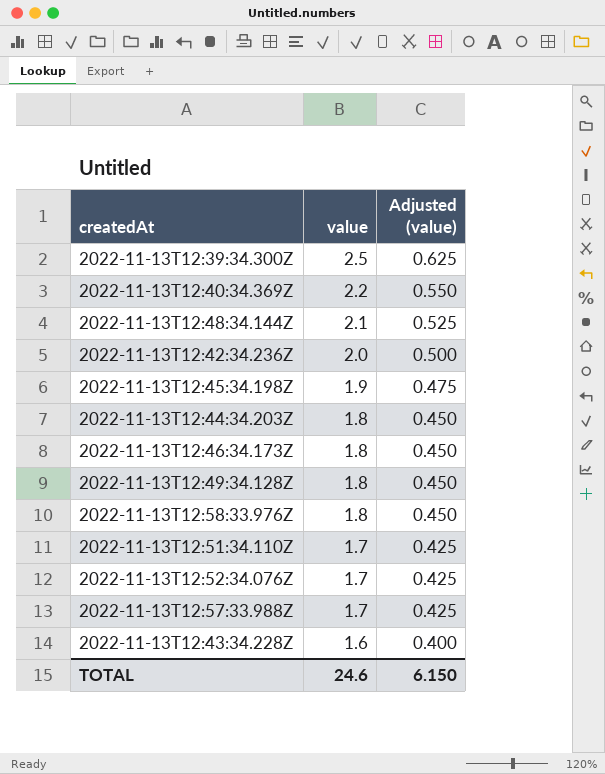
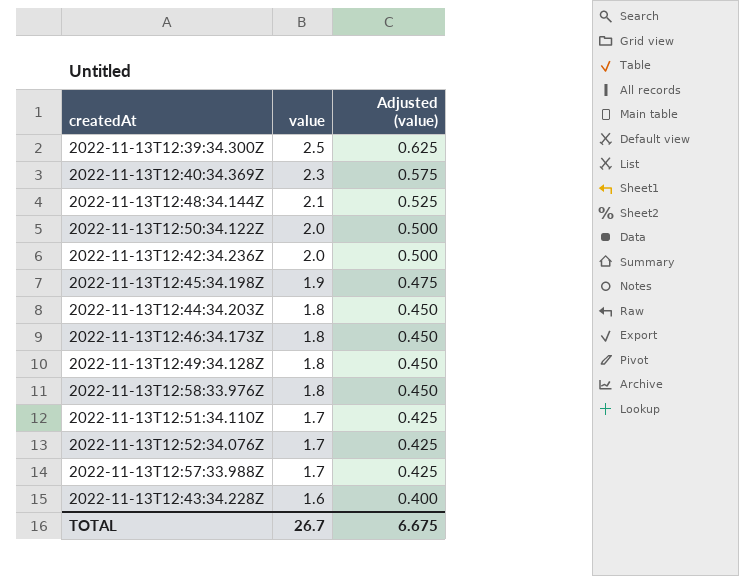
2022-11-13T12:40:34.369Z | value: 2.2 -> 2.3
2022-11-13T12:40:34.369Z | Adjusted (value): 0.550 -> 0.575
row 2022-11-13T12:50:34.122Z: none -> 2.0 | 0.500
TOTAL | value: 24.6 -> 26.7
TOTAL | Adjusted (value): 6.150 -> 6.675

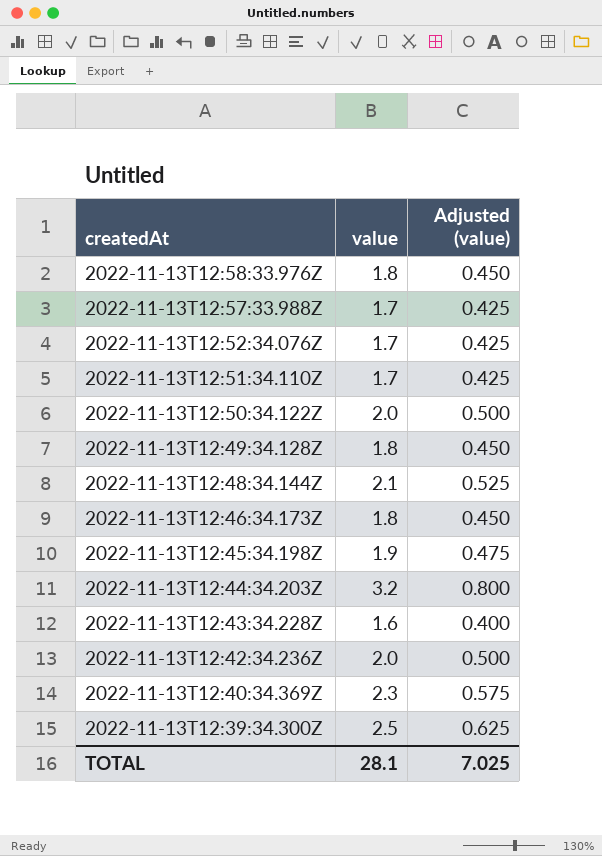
row order: value descending -> createdAt descending
2022-11-13T12:44:34.203Z | value: 1.8 -> 3.2
2022-11-13T12:44:34.203Z | Adjusted (value): 0.450 -> 0.800
TOTAL | value: 26.7 -> 28.1
TOTAL | Adjusted (value): 6.675 -> 7.025

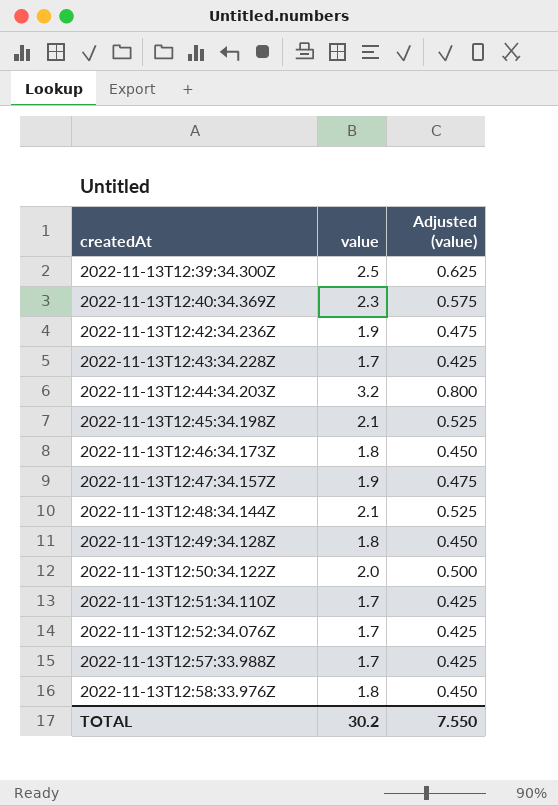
row order: createdAt descending -> createdAt ascending
2022-11-13T12:42:34.236Z | value: 2.0 -> 1.9
2022-11-13T12:42:34.236Z | Adjusted (value): 0.500 -> 0.475
2022-11-13T12:43:34.228Z | value: 1.6 -> 1.7
2022-11-13T12:43:34.228Z | Adjusted (value): 0.400 -> 0.425
2022-11-13T12:45:34.198Z | value: 1.9 -> 2.1
2022-11-13T12:45:34.198Z | Adjusted (value): 0.475 -> 0.525
row 2022-11-13T12:47:34.157Z: none -> 1.9 | 0.475
TOTAL | value: 28.1 -> 30.2
TOTAL | Adjusted (value): 7.025 -> 7.550

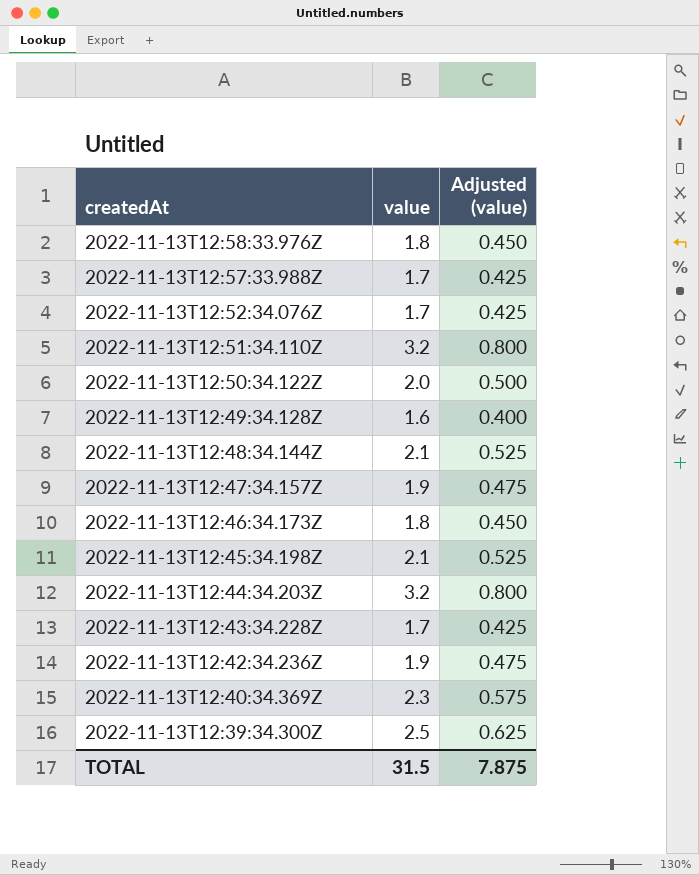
row order: createdAt ascending -> createdAt descending
2022-11-13T12:51:34.110Z | value: 1.7 -> 3.2
2022-11-13T12:51:34.110Z | Adjusted (value): 0.425 -> 0.800
2022-11-13T12:49:34.128Z | value: 1.8 -> 1.6
2022-11-13T12:49:34.128Z | Adjusted (value): 0.450 -> 0.400
TOTAL | value: 30.2 -> 31.5
TOTAL | Adjusted (value): 7.550 -> 7.875

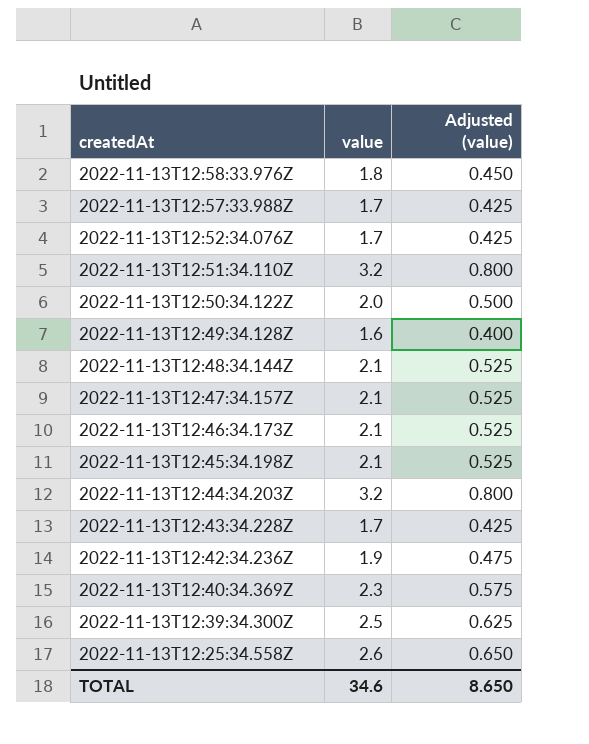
2022-11-13T12:47:34.157Z | value: 1.9 -> 2.1
2022-11-13T12:47:34.157Z | Adjusted (value): 0.475 -> 0.525
2022-11-13T12:46:34.173Z | value: 1.8 -> 2.1
2022-11-13T12:46:34.173Z | Adjusted (value): 0.450 -> 0.525
row 2022-11-13T12:25:34.558Z: none -> 2.6 | 0.650
TOTAL | value: 31.5 -> 34.6
TOTAL | Adjusted (value): 7.875 -> 8.650

